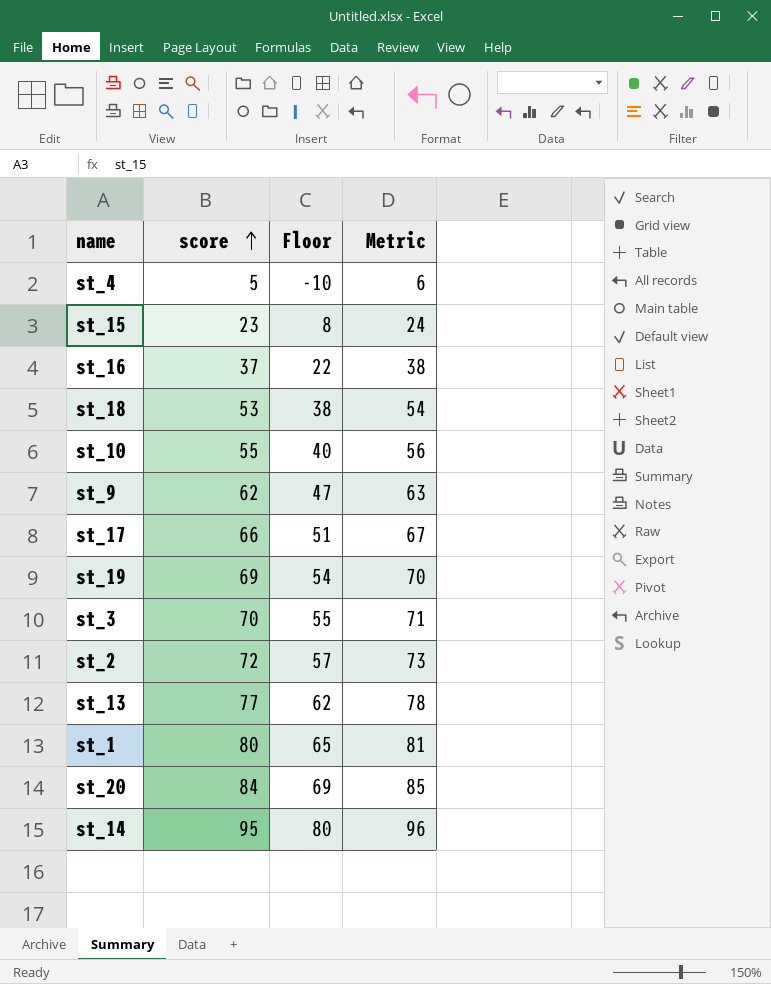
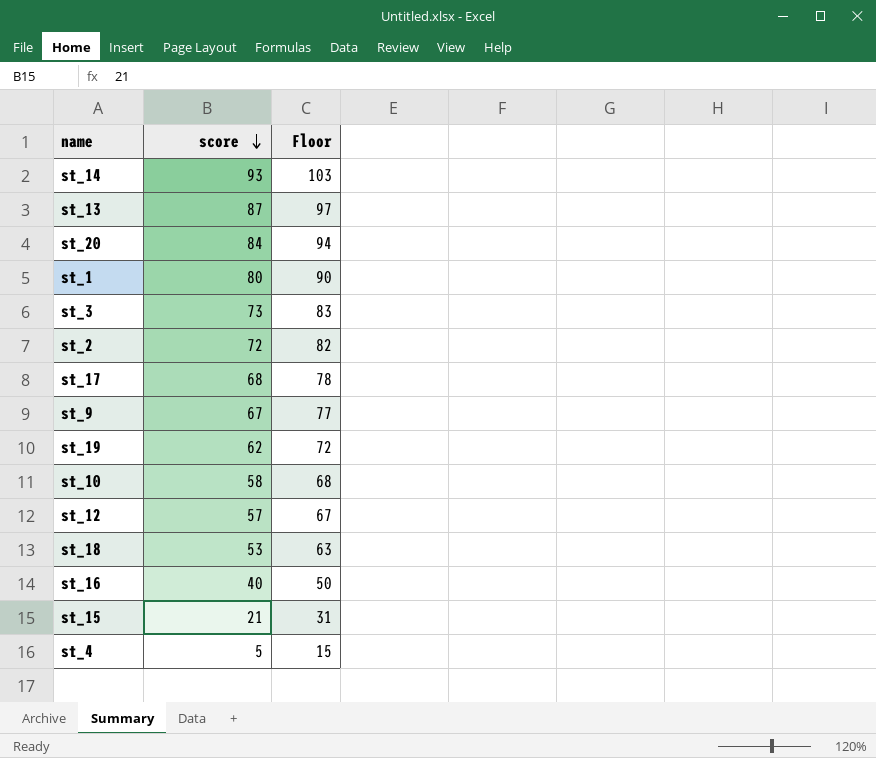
row order: score ascending -> score descending
column Metric | formula: [score] + 1 -> none
column Floor | formula: [score] - 15 -> [score] + 10
st_14 | score: 95 -> 93
st_13 | score: 77 -> 87
st_3 | score: 70 -> 73
st_17 | score: 66 -> 68
st_9 | score: 62 -> 67
st_19 | score: 69 -> 62
st_10 | score: 55 -> 58
row st_12: none -> 57 | 67
st_16 | score: 37 -> 40
st_15 | score: 23 -> 21

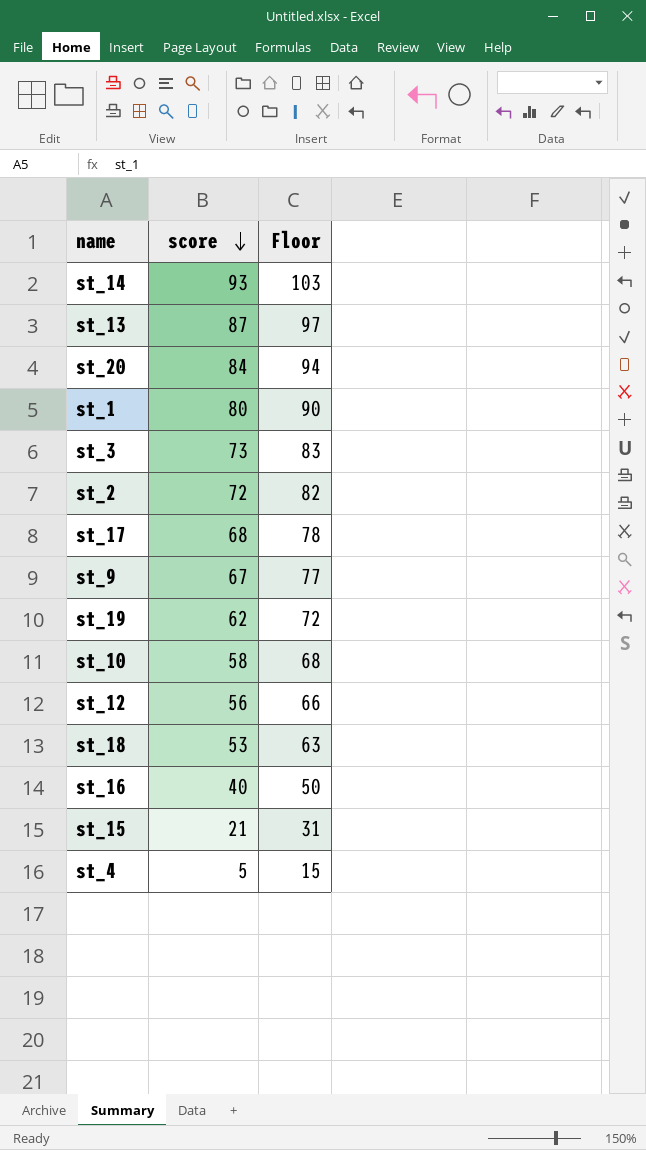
st_12 | score: 57 -> 56
st_12 | Floor: 67 -> 66

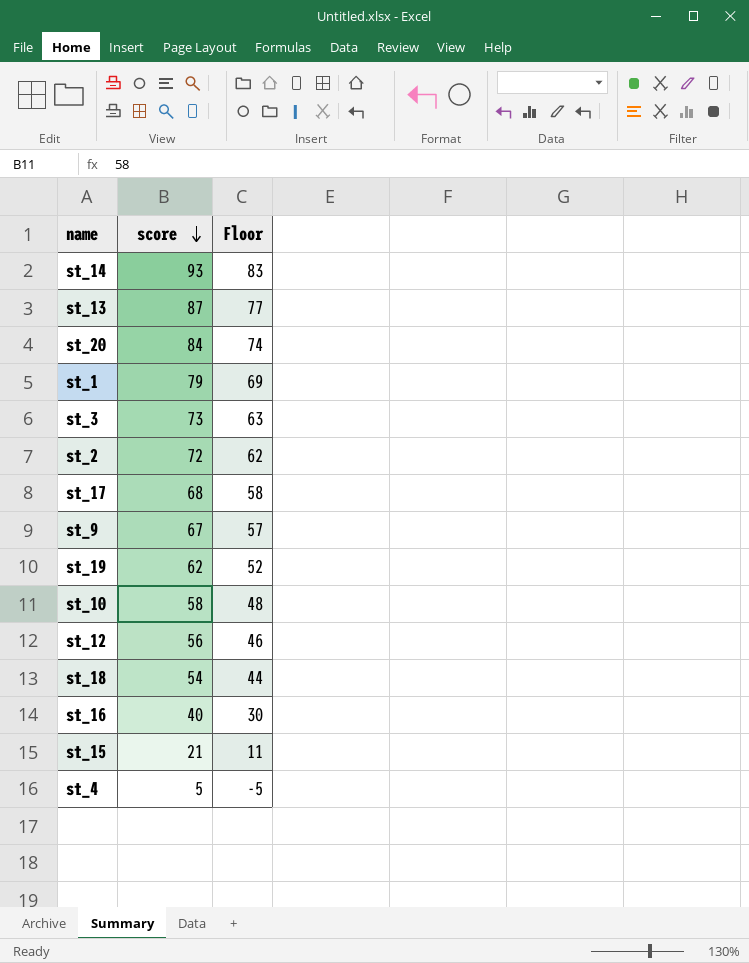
column Floor | formula: [score] + 10 -> [score] - 10
st_1 | score: 80 -> 79
st_18 | score: 53 -> 54

